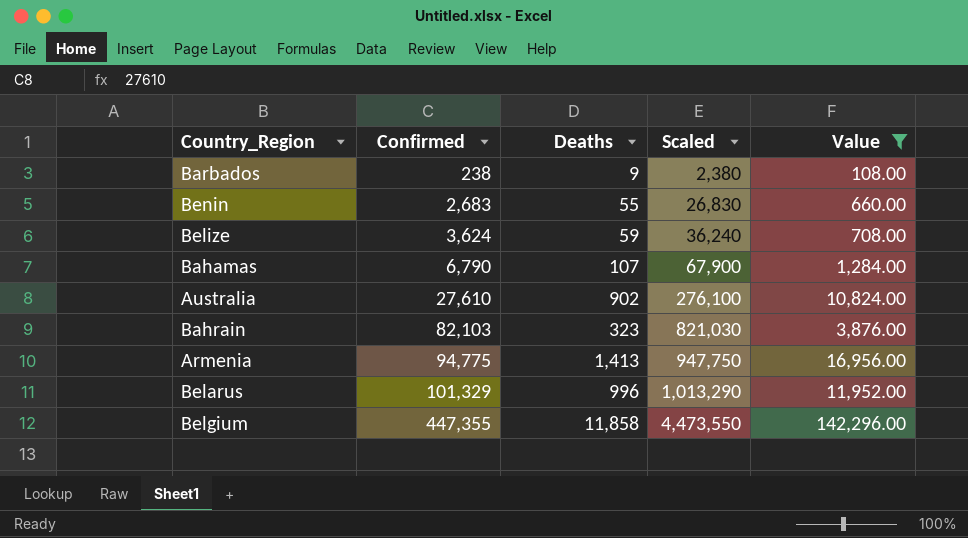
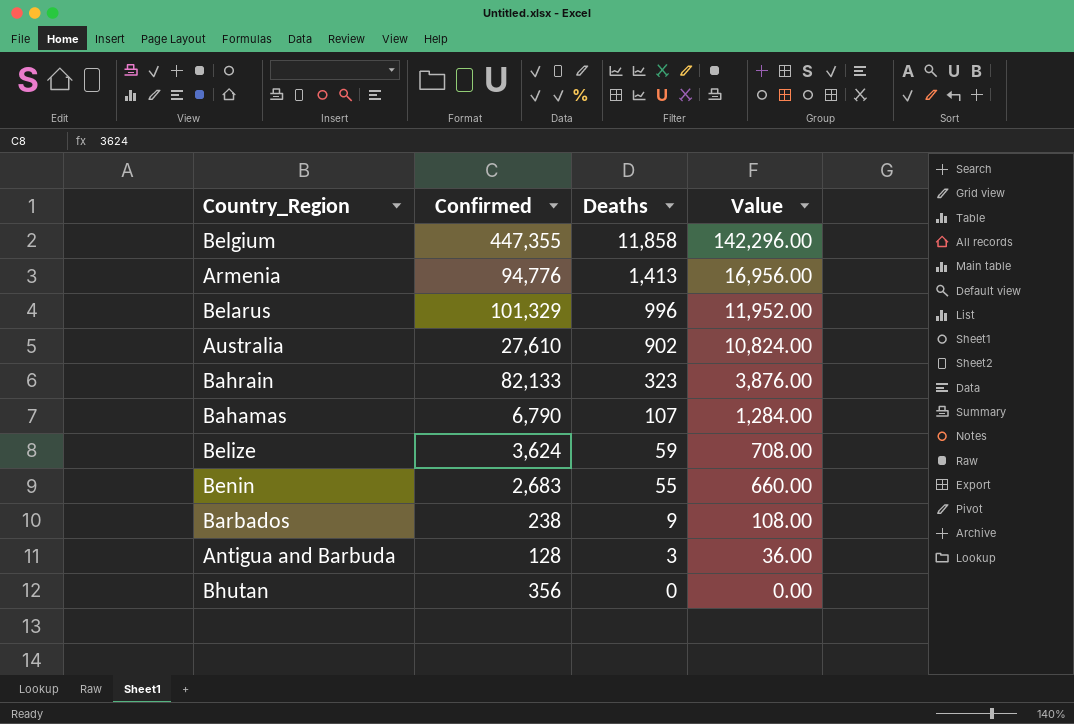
filter: Value >= 108.00 -> none
row order: Confirmed ascending -> Deaths descending
column Scaled | formula: [Confirmed] * 10 -> none
Armenia | Confirmed: 94,775 -> 94,776
Bahrain | Confirmed: 82,103 -> 82,133

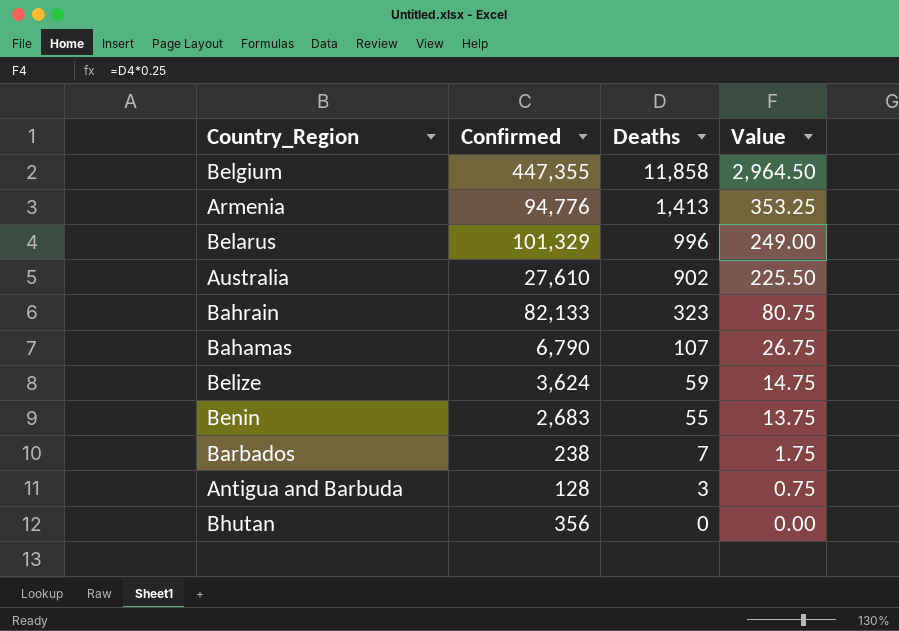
column Value | formula: [Deaths] * 12 -> [Deaths] * 0.25
Barbados | Deaths: 9 -> 7

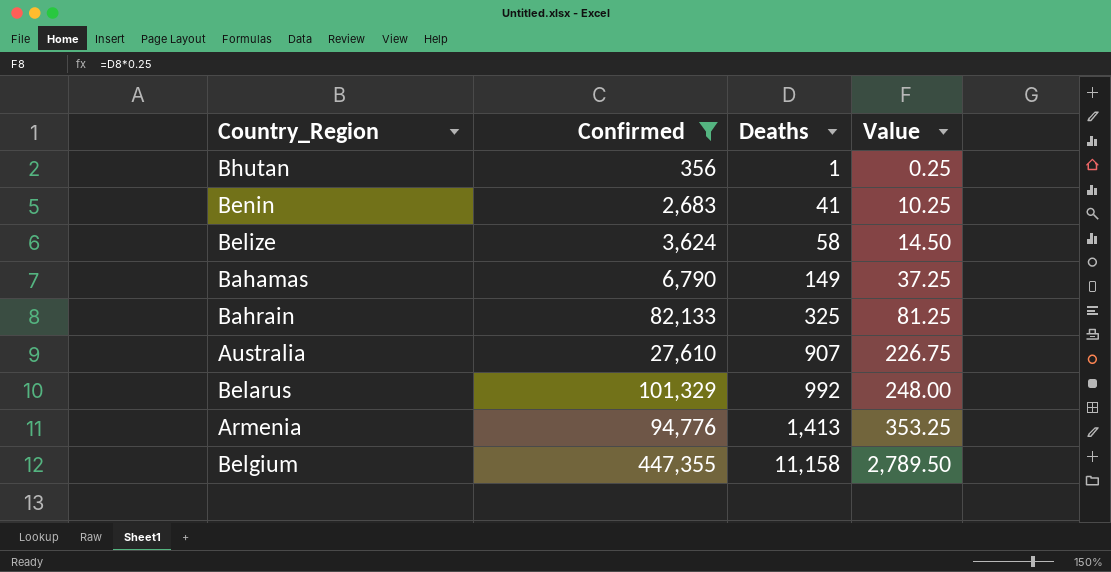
filter: none -> Confirmed >= 356
row order: Deaths descending -> Deaths ascending
Bhutan | Deaths: 0 -> 1
Bhutan | Value: 0.00 -> 0.25
Benin | Deaths: 55 -> 41
Benin | Value: 13.75 -> 10.25
Belize | Deaths: 59 -> 58
Belize | Value: 14.75 -> 14.50
Bahamas | Deaths: 107 -> 149
Bahamas | Value: 26.75 -> 37.25
Bahrain | Deaths: 323 -> 325
Bahrain | Value: 80.75 -> 81.25
Australia | Deaths: 902 -> 907
Australia | Value: 225.50 -> 226.75
Belarus | Deaths: 996 -> 992
Belarus | Value: 249.00 -> 248.00
Belgium | Deaths: 11,858 -> 11,158
Belgium | Value: 2,964.50 -> 2,789.50

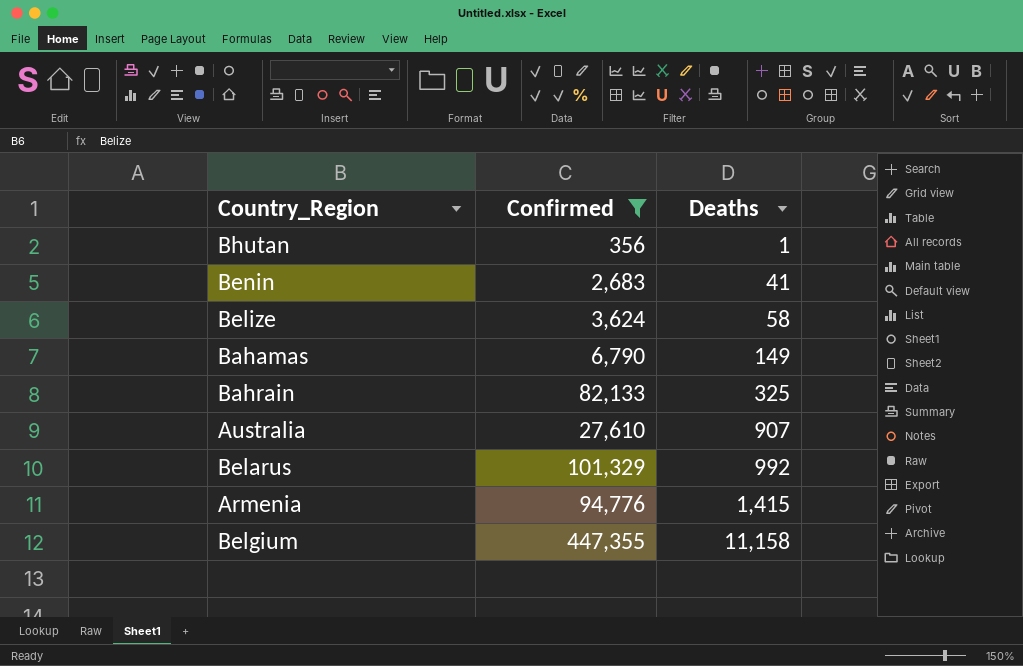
column Value | formula: [Deaths] * 0.25 -> none
Armenia | Deaths: 1,413 -> 1,415

